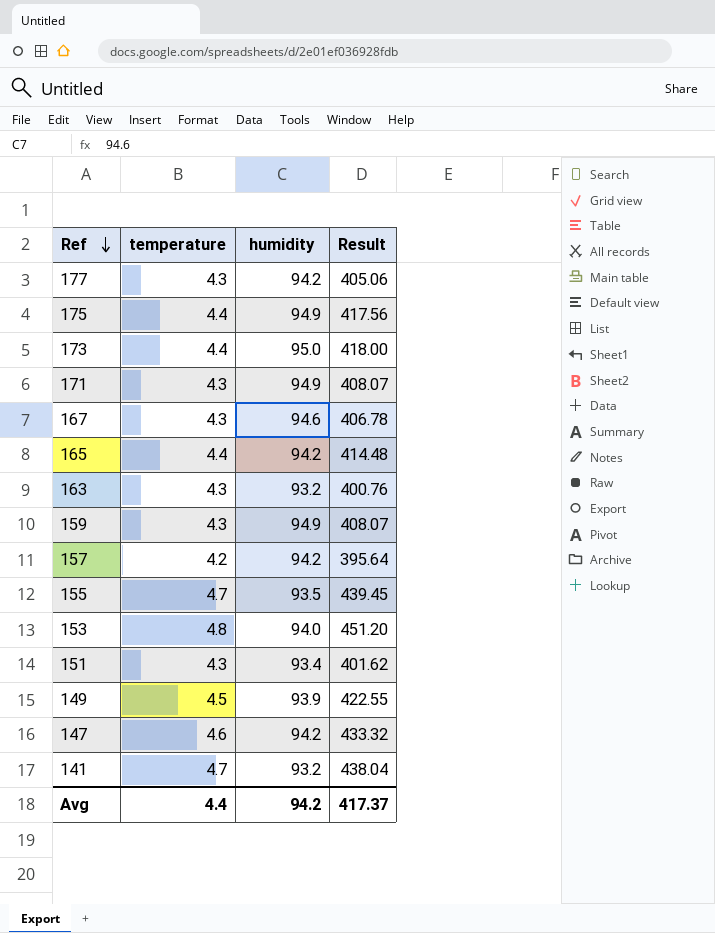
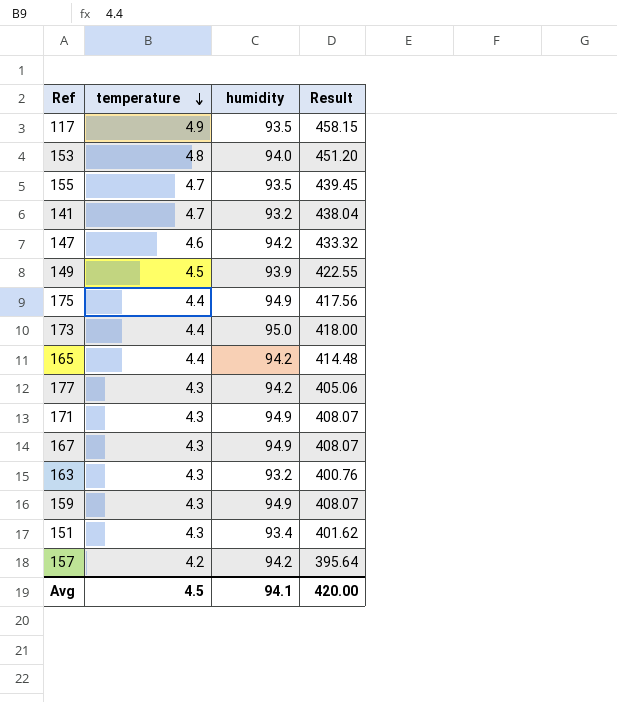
row order: Ref descending -> temperature descending
row 117: none -> 4.9 | 93.5 | 458.15
167 | humidity: 94.6 -> 94.9
167 | Result: 406.78 -> 408.07
Avg | temperature: 4.4 -> 4.5
Avg | humidity: 94.2 -> 94.1
Avg | Result: 417.37 -> 420.00

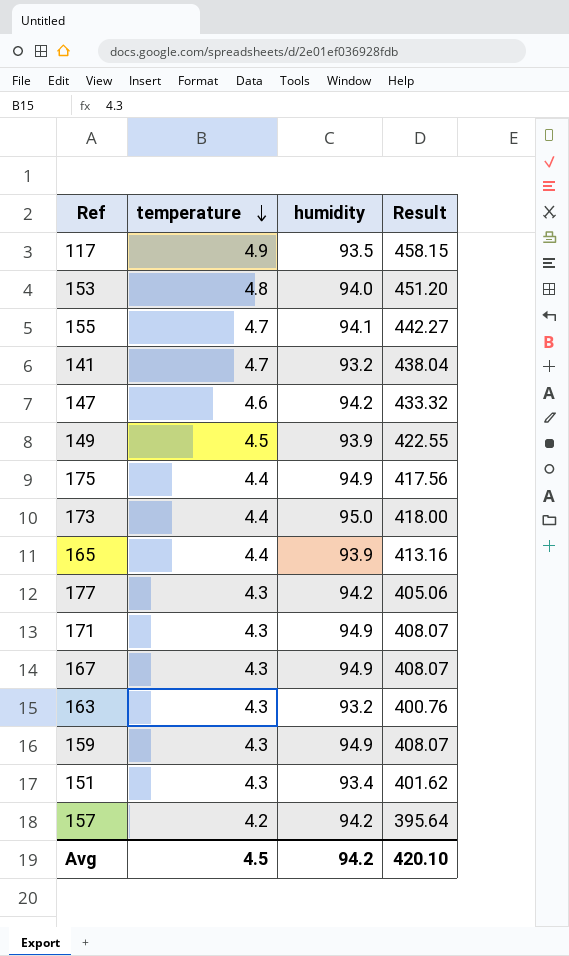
155 | humidity: 93.5 -> 94.1
155 | Result: 439.45 -> 442.27
165 | humidity: 94.2 -> 93.9
165 | Result: 414.48 -> 413.16
Avg | humidity: 94.1 -> 94.2
Avg | Result: 420.00 -> 420.10

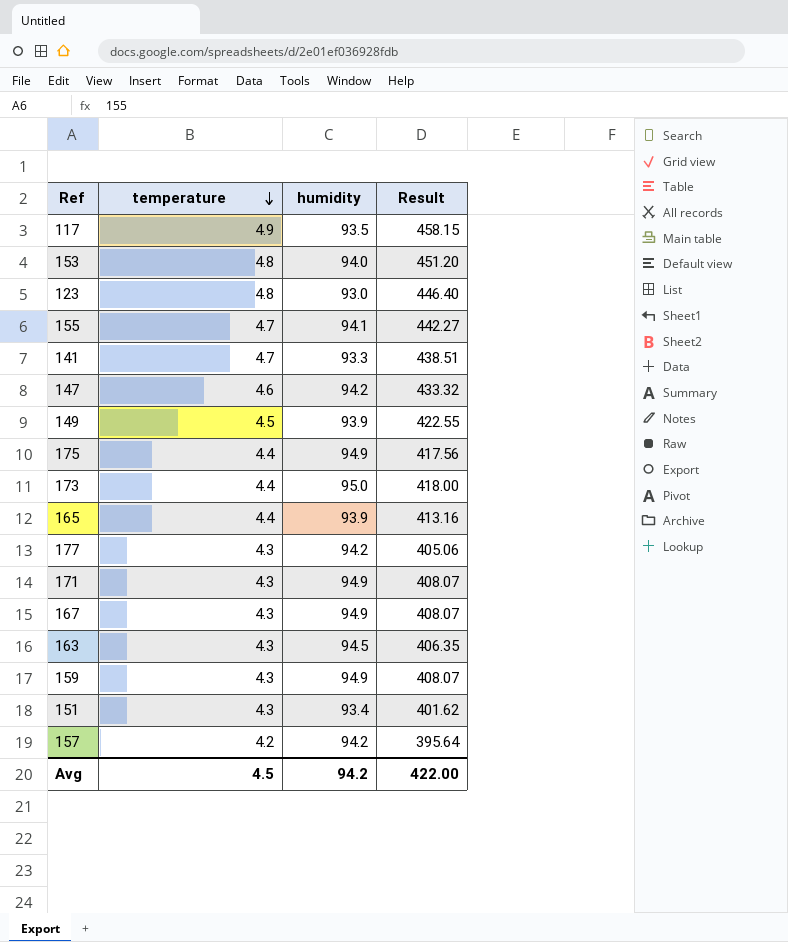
row 123: none -> 4.8 | 93.0 | 446.40
141 | humidity: 93.2 -> 93.3
141 | Result: 438.04 -> 438.51
163 | humidity: 93.2 -> 94.5
163 | Result: 400.76 -> 406.35
Avg | Result: 420.10 -> 422.00

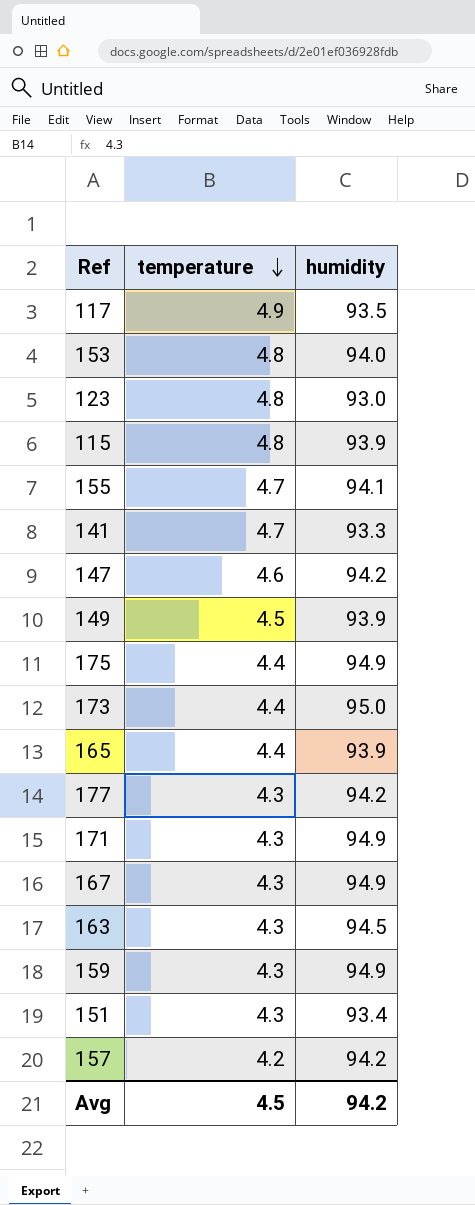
column Result | formula: [temperature] * [humidity] -> none
row 115: none -> 4.8 | 93.9

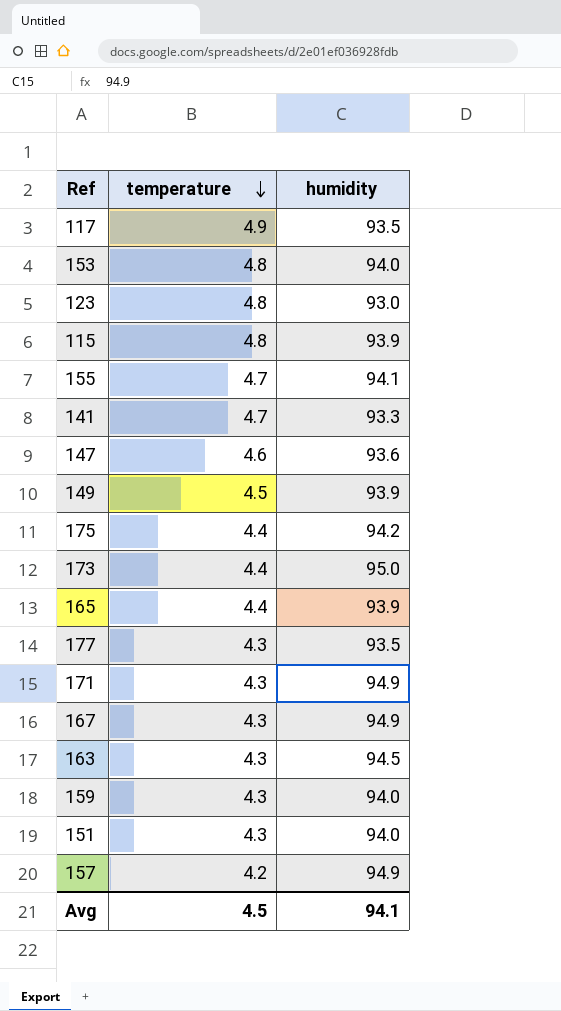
147 | humidity: 94.2 -> 93.6
175 | humidity: 94.9 -> 94.2
177 | humidity: 94.2 -> 93.5
159 | humidity: 94.9 -> 94.0
151 | humidity: 93.4 -> 94.0
157 | humidity: 94.2 -> 94.9
Avg | humidity: 94.2 -> 94.1

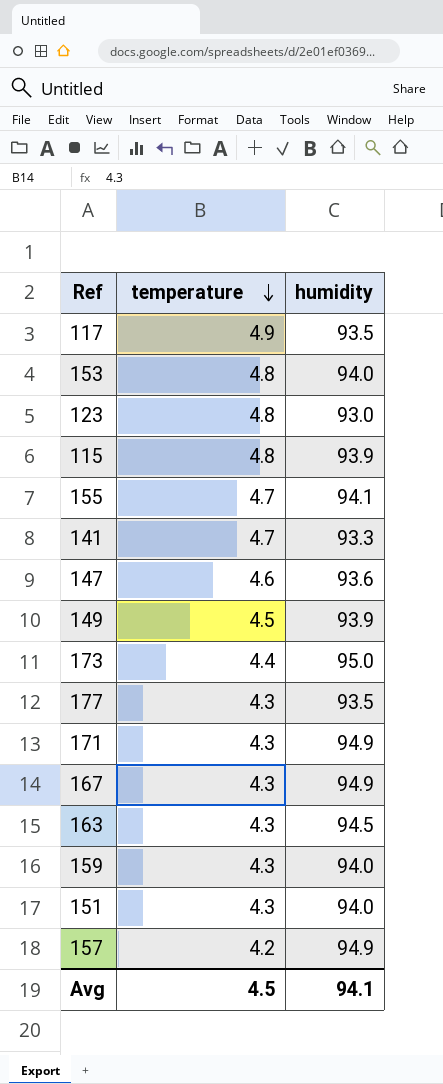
row 175: 4.4 | 94.2 -> none
row 165: 4.4 | 93.9 -> none

